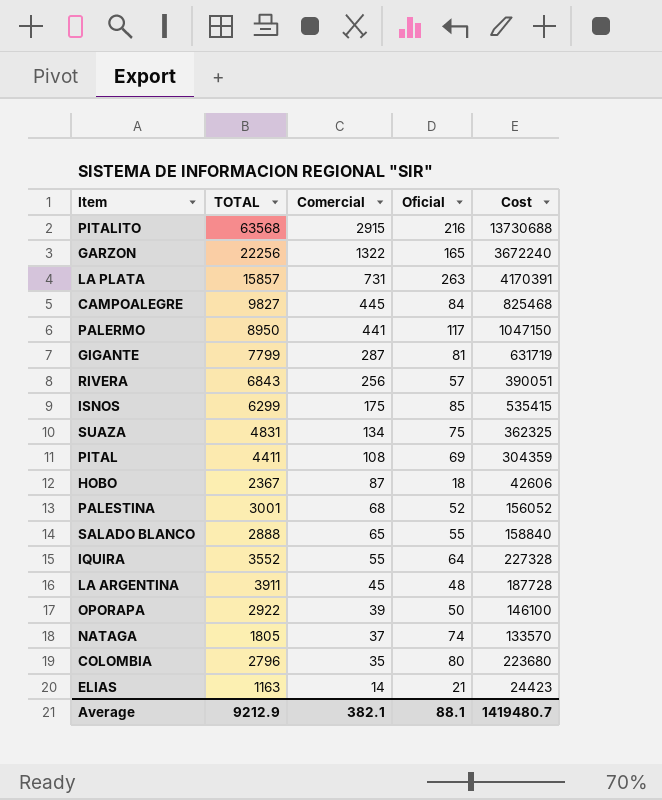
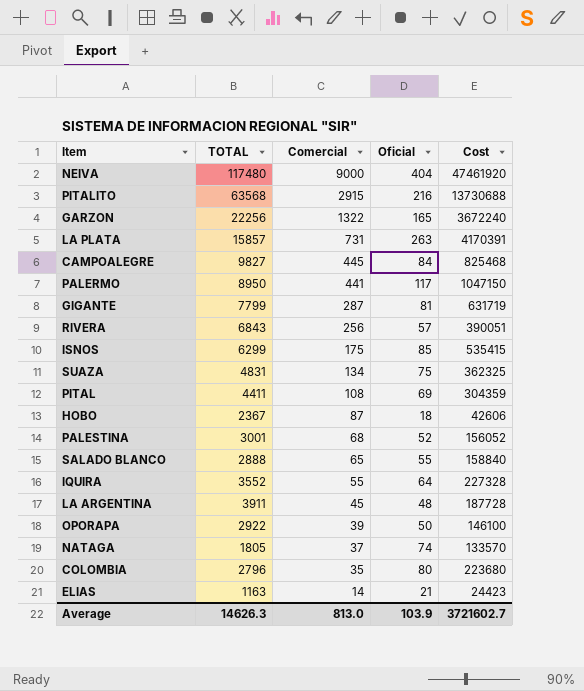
row NEIVA: none -> 117480 | 9000 | 404 | 47461920
Average | TOTAL: 9212.9 -> 14626.3
Average | Comercial: 382.1 -> 813.0
Average | Oficial: 88.1 -> 103.9
Average | Cost: 1419480.7 -> 3721602.7

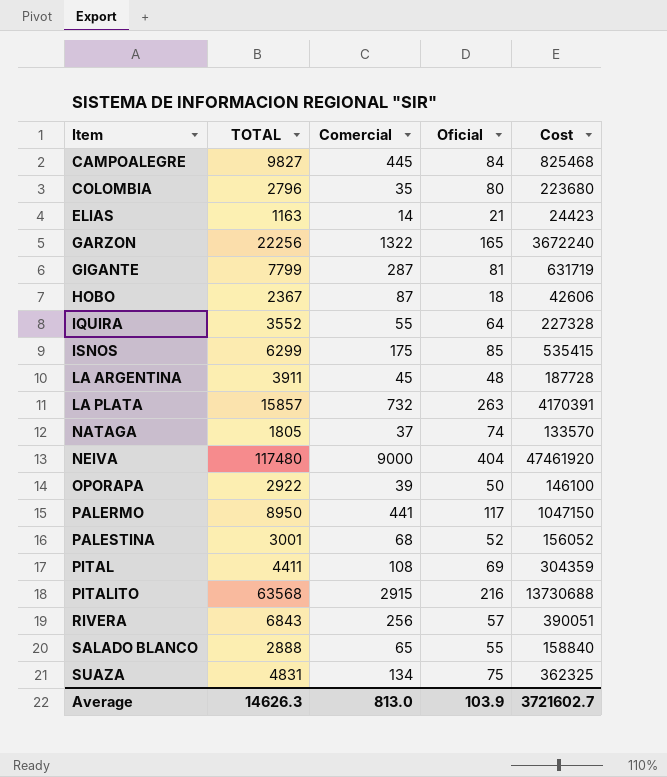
row order: Comercial descending -> Item ascending
LA PLATA | Comercial: 731 -> 732

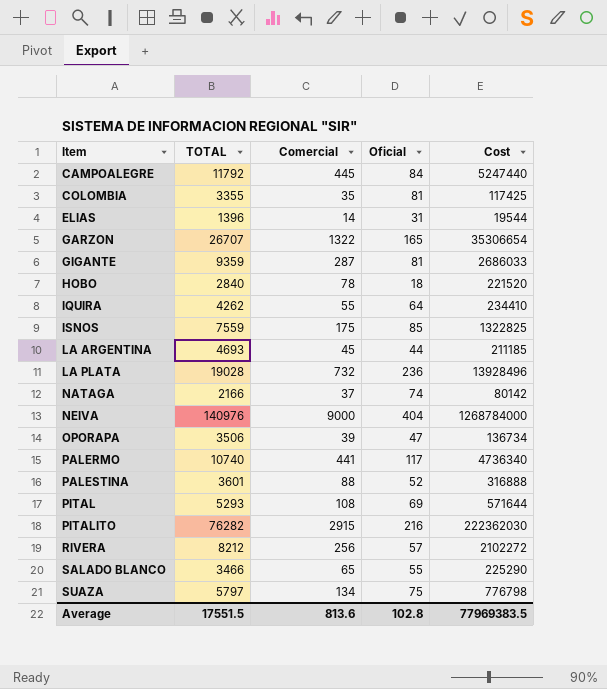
column Cost | formula: [TOTAL] * [Oficial] -> [TOTAL] * [Comercial]
CAMPOALEGRE | TOTAL: 9827 -> 11792
COLOMBIA | TOTAL: 2796 -> 3355
COLOMBIA | Oficial: 80 -> 81
ELIAS | TOTAL: 1163 -> 1396
ELIAS | Oficial: 21 -> 31
GARZON | TOTAL: 22256 -> 26707
GIGANTE | TOTAL: 7799 -> 9359
HOBO | TOTAL: 2367 -> 2840
HOBO | Comercial: 87 -> 78
IQUIRA | TOTAL: 3552 -> 4262
ISNOS | TOTAL: 6299 -> 7559
LA ARGENTINA | TOTAL: 3911 -> 4693
LA ARGENTINA | Oficial: 48 -> 44
LA PLATA | TOTAL: 15857 -> 19028
LA PLATA | Oficial: 263 -> 236
NATAGA | TOTAL: 1805 -> 2166
NEIVA | TOTAL: 117480 -> 140976
OPORAPA | TOTAL: 2922 -> 3506
OPORAPA | Oficial: 50 -> 47
PALERMO | TOTAL: 8950 -> 10740
PALESTINA | TOTAL: 3001 -> 3601
PALESTINA | Comercial: 68 -> 88
PITAL | TOTAL: 4411 -> 5293
PITALITO | TOTAL: 63568 -> 76282
RIVERA | TOTAL: 6843 -> 8212
SALADO BLANCO | TOTAL: 2888 -> 3466
SUAZA | TOTAL: 4831 -> 5797
Average | TOTAL: 14626.3 -> 17551.5
Average | Comercial: 813.0 -> 813.6
Average | Oficial: 103.9 -> 102.8
Average | Cost: 3721602.7 -> 77969383.5

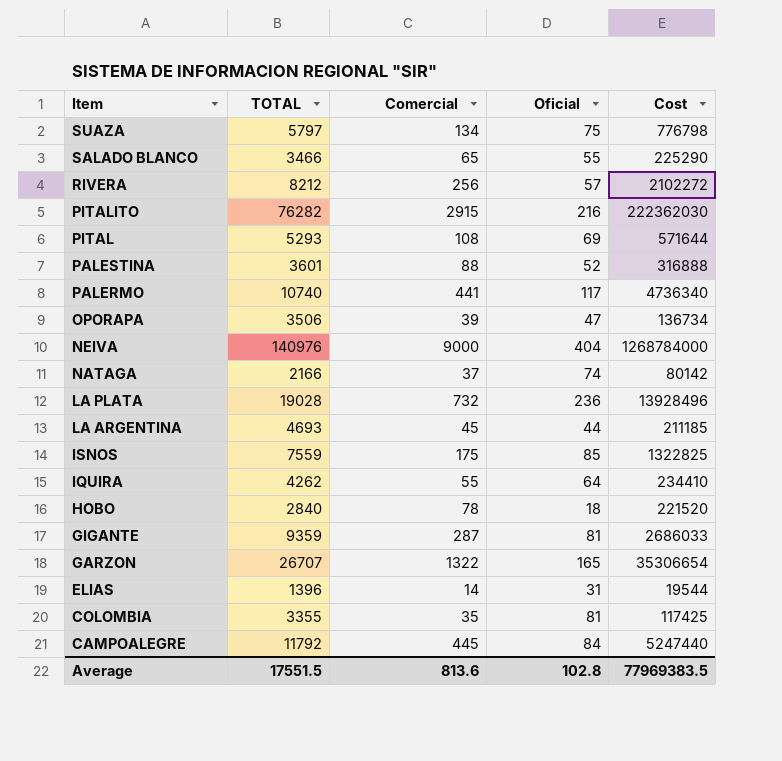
row order: Item ascending -> Item descending

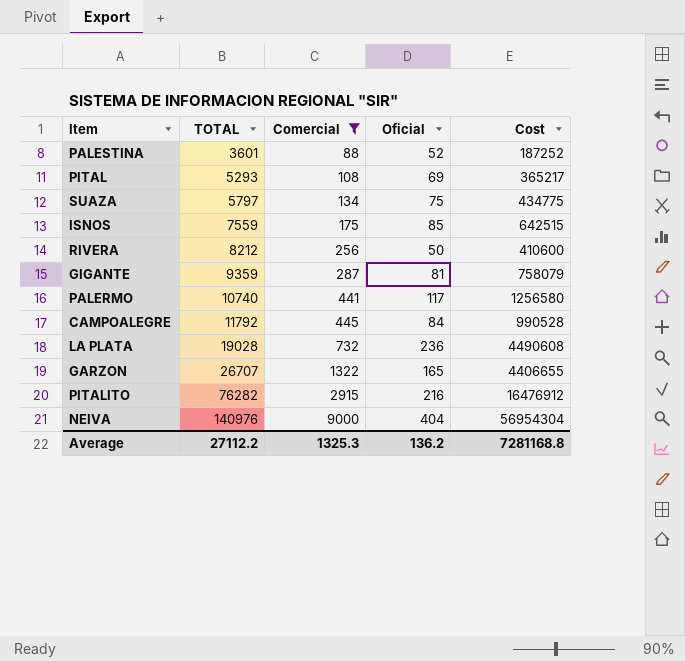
filter: none -> Comercial >= 88
row order: Item descending -> TOTAL ascending
column Cost | formula: [TOTAL] * [Comercial] -> [TOTAL] * [Oficial]
RIVERA | Oficial: 57 -> 50
Average | TOTAL: 17551.5 -> 27112.2
Average | Comercial: 813.6 -> 1325.3
Average | Oficial: 102.8 -> 136.2
Average | Cost: 77969383.5 -> 7281168.8

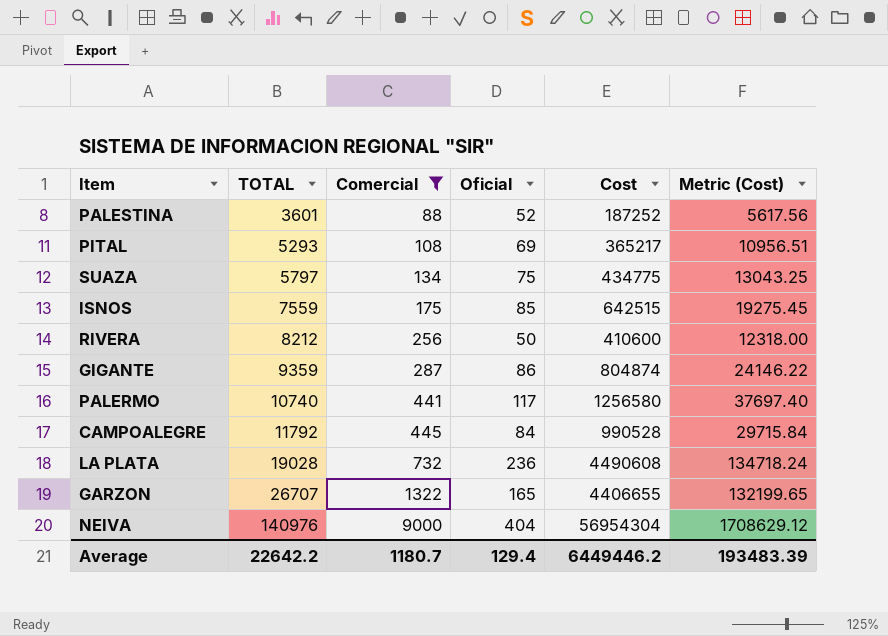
column Metric (Cost) | formula: none -> [Cost] * 0.03
row PITALITO: 76282 | 2915 | 216 | 16476912 -> none
GIGANTE | Oficial: 81 -> 86
GIGANTE | Cost: 758079 -> 804874
Average | TOTAL: 27112.2 -> 22642.2
Average | Comercial: 1325.3 -> 1180.7
Average | Oficial: 136.2 -> 129.4
Average | Cost: 7281168.8 -> 6449446.2

